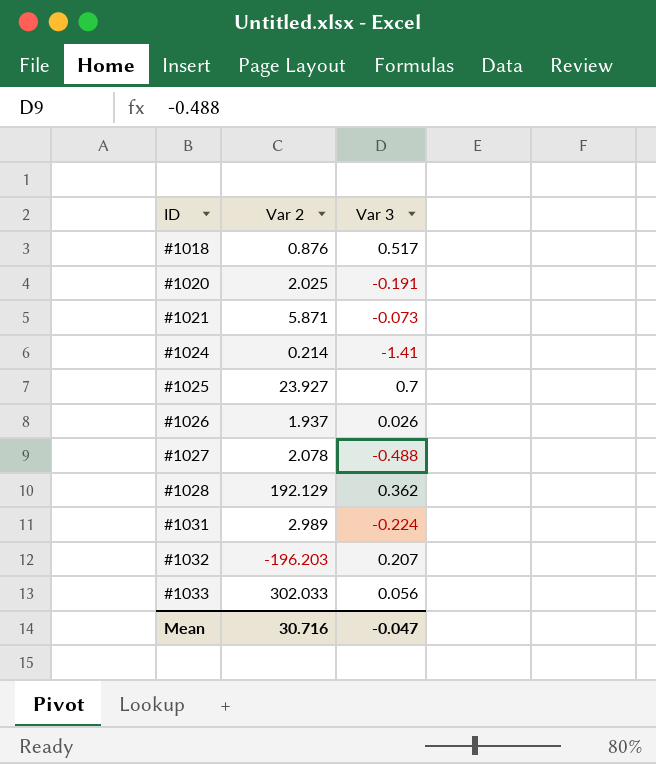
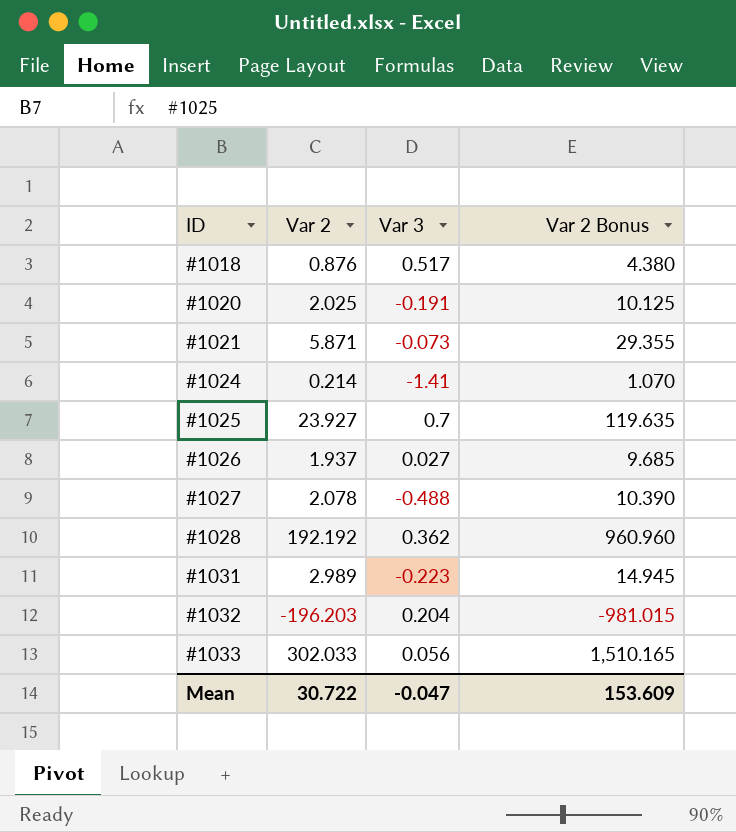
column Var 2 Bonus | formula: none -> [Var 2] * 5
#1026 | Var 3: 0.026 -> 0.027
#1028 | Var 2: 192.129 -> 192.192
#1031 | Var 3: -0.224 -> -0.223
#1032 | Var 3: 0.207 -> 0.204
Mean | Var 2: 30.716 -> 30.722

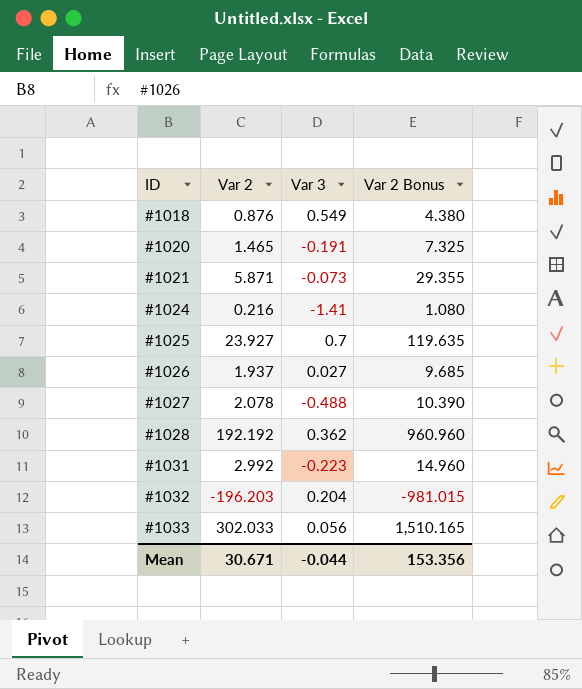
#1018 | Var 3: 0.517 -> 0.549
#1020 | Var 2: 2.025 -> 1.465
#1020 | Var 2 Bonus: 10.125 -> 7.325
#1024 | Var 2: 0.214 -> 0.216
#1024 | Var 2 Bonus: 1.070 -> 1.080
#1031 | Var 2: 2.989 -> 2.992
#1031 | Var 2 Bonus: 14.945 -> 14.960
Mean | Var 2: 30.722 -> 30.671
Mean | Var 3: -0.047 -> -0.044
Mean | Var 2 Bonus: 153.609 -> 153.356

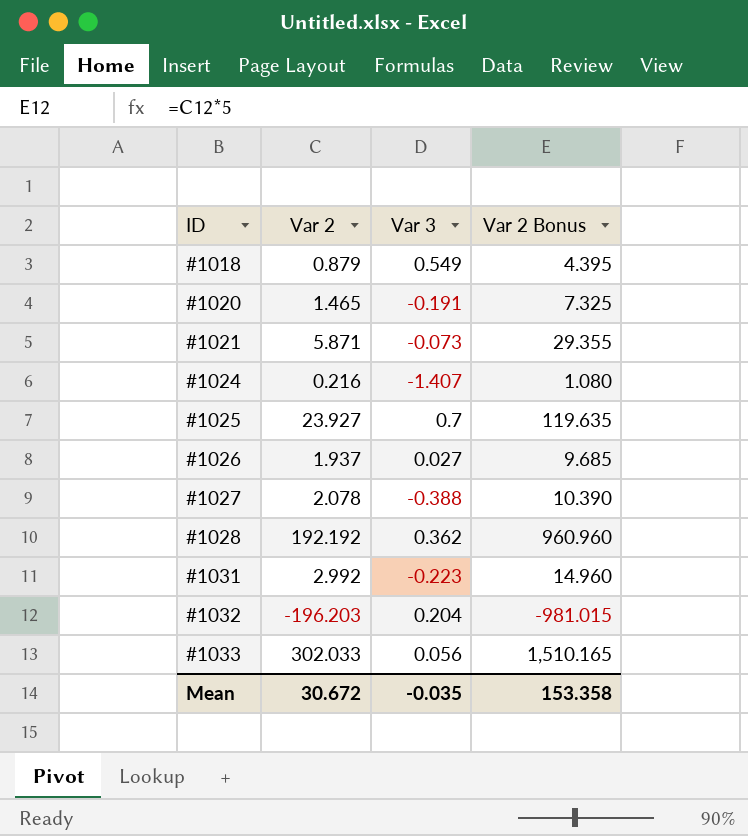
#1018 | Var 2: 0.876 -> 0.879
#1018 | Var 2 Bonus: 4.380 -> 4.395
#1024 | Var 3: -1.41 -> -1.407
#1027 | Var 3: -0.488 -> -0.388
Mean | Var 2: 30.671 -> 30.672
Mean | Var 3: -0.044 -> -0.035
Mean | Var 2 Bonus: 153.356 -> 153.358

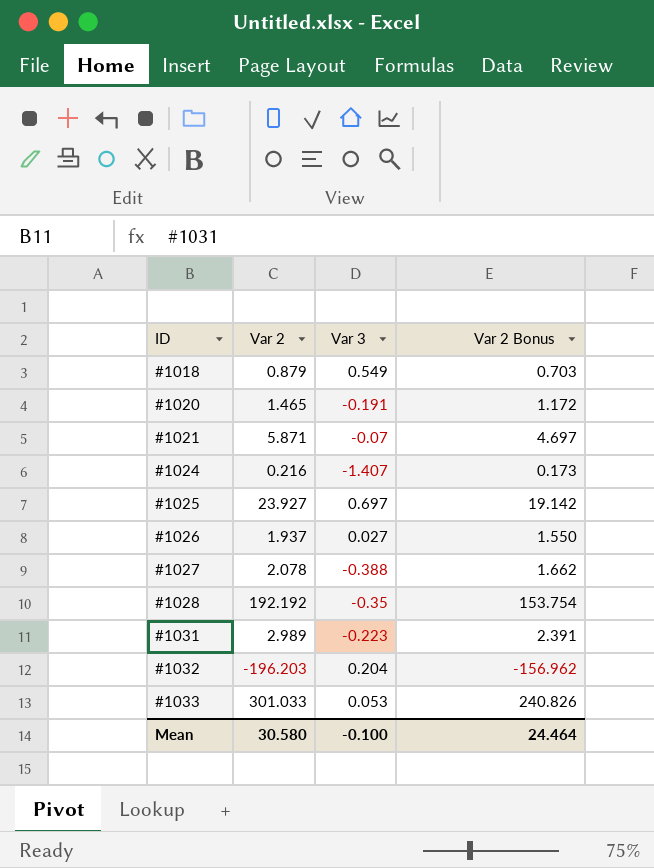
column Var 2 Bonus | formula: [Var 2] * 5 -> [Var 2] * 0.8
#1021 | Var 3: -0.073 -> -0.07
#1025 | Var 3: 0.7 -> 0.697
#1028 | Var 3: 0.362 -> -0.35
#1031 | Var 2: 2.992 -> 2.989
#1033 | Var 2: 302.033 -> 301.033
#1033 | Var 3: 0.056 -> 0.053
Mean | Var 2: 30.672 -> 30.580
Mean | Var 3: -0.035 -> -0.100
Mean | Var 2 Bonus: 153.358 -> 24.464

